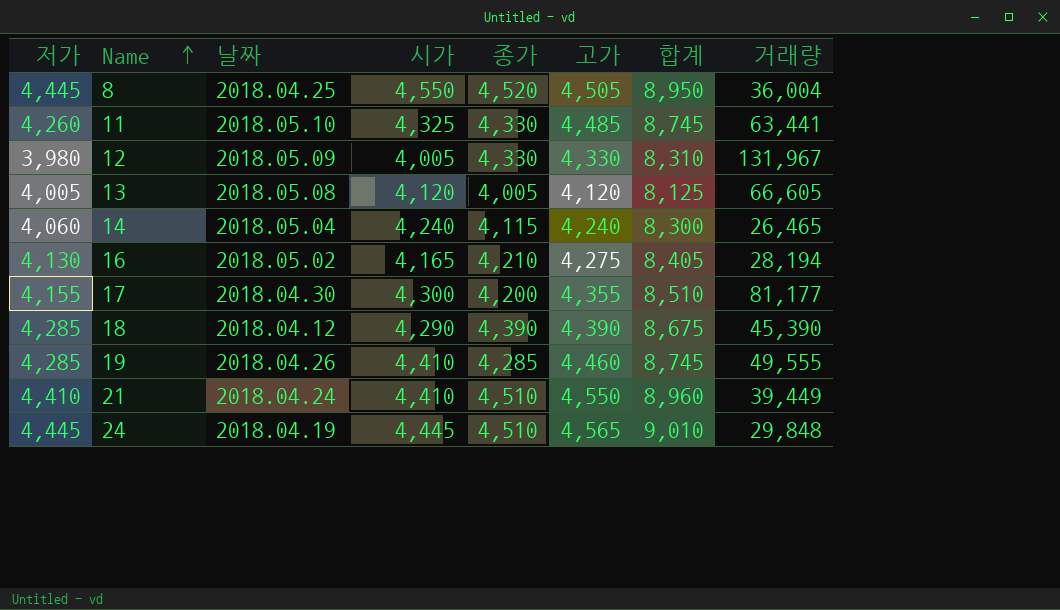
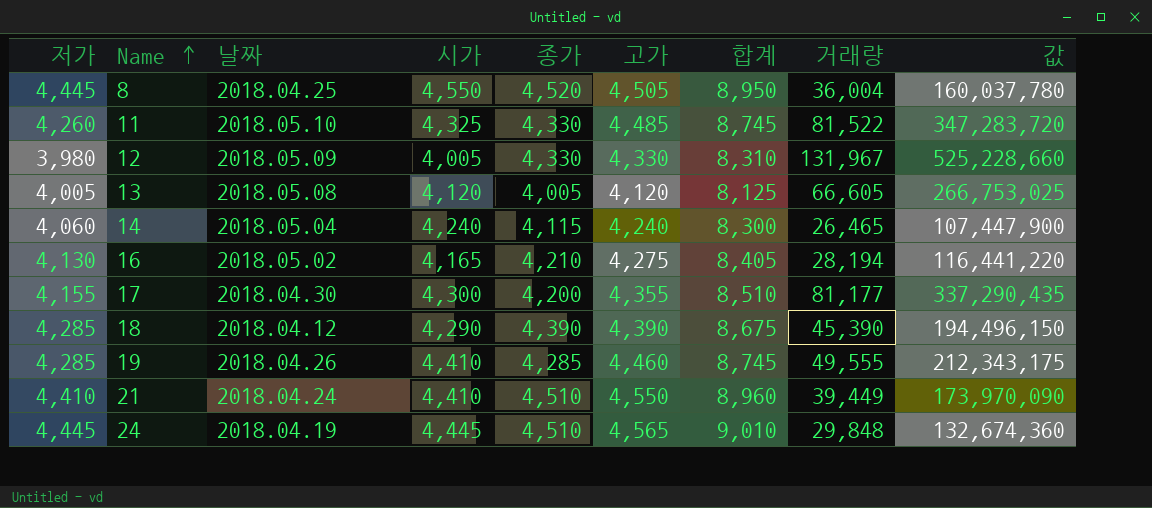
column 값 | formula: none -> [저가] * [거래량]
11 | 거래량: 63,441 -> 81,522

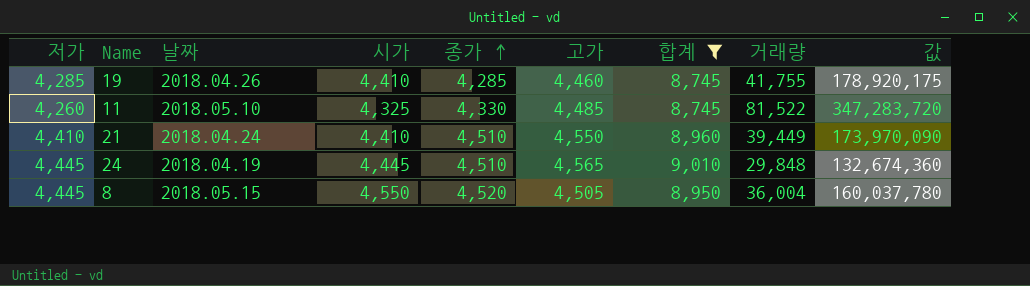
filter: none -> 합계 >= 8,745
row order: Name ascending -> 종가 ascending
19 | 거래량: 49,555 -> 41,755
19 | 값: 212,343,175 -> 178,920,175
8 | 날짜: 2018.04.25 -> 2018.05.15

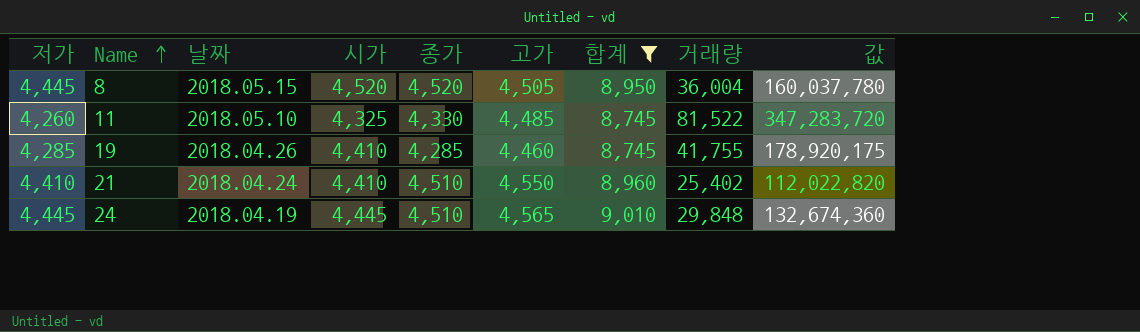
row order: 종가 ascending -> Name ascending
8 | 시가: 4,550 -> 4,520
21 | 거래량: 39,449 -> 25,402
21 | 값: 173,970,090 -> 112,022,820

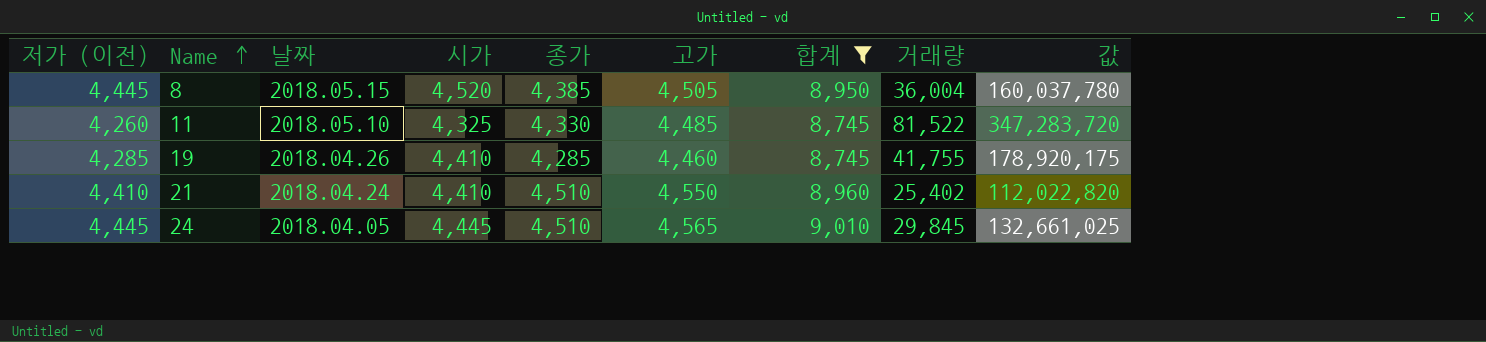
column name: 저가 -> 저가 (이전)
8 | 종가: 4,520 -> 4,385
24 | 날짜: 2018.04.19 -> 2018.04.05
24 | 거래량: 29,848 -> 29,845
24 | 값: 132,674,360 -> 132,661,025

